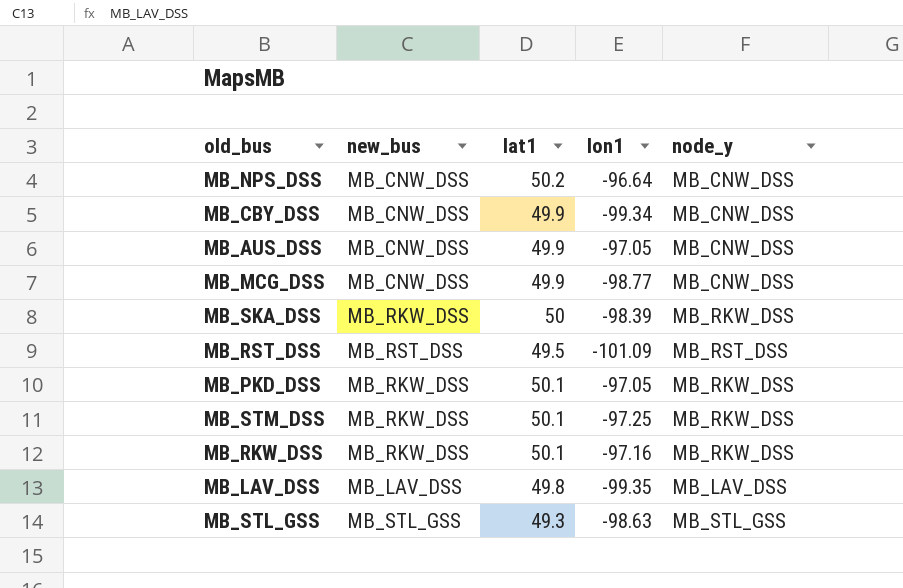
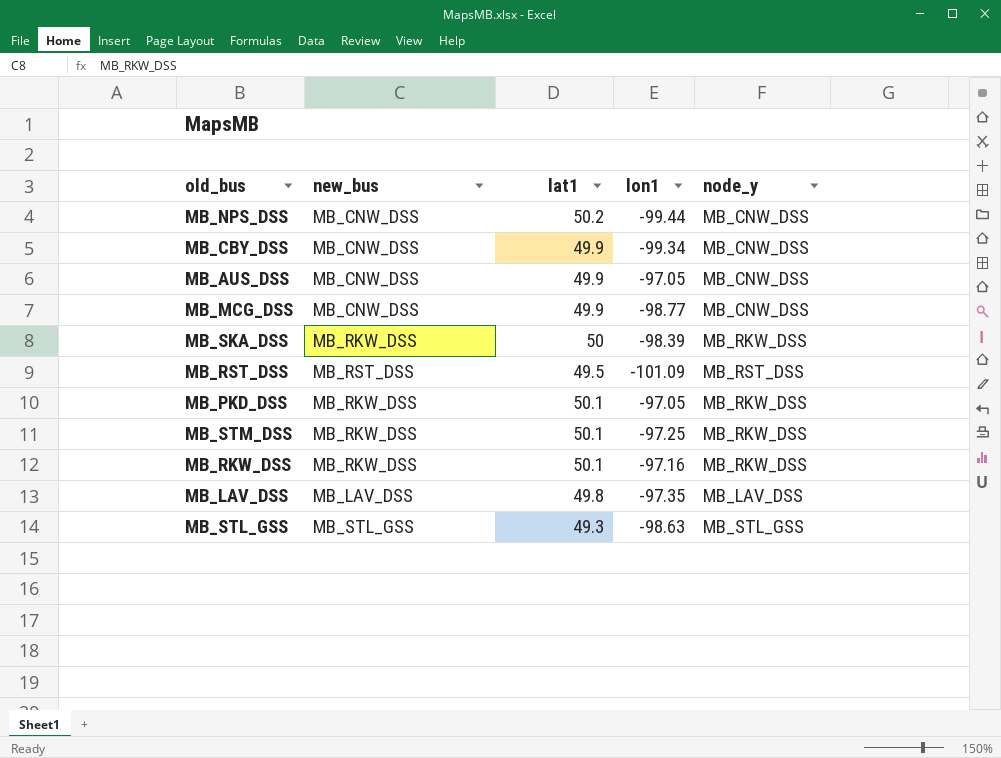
MB_NPS_DSS | lon1: -96.64 -> -99.44
MB_LAV_DSS | lon1: -99.35 -> -97.35

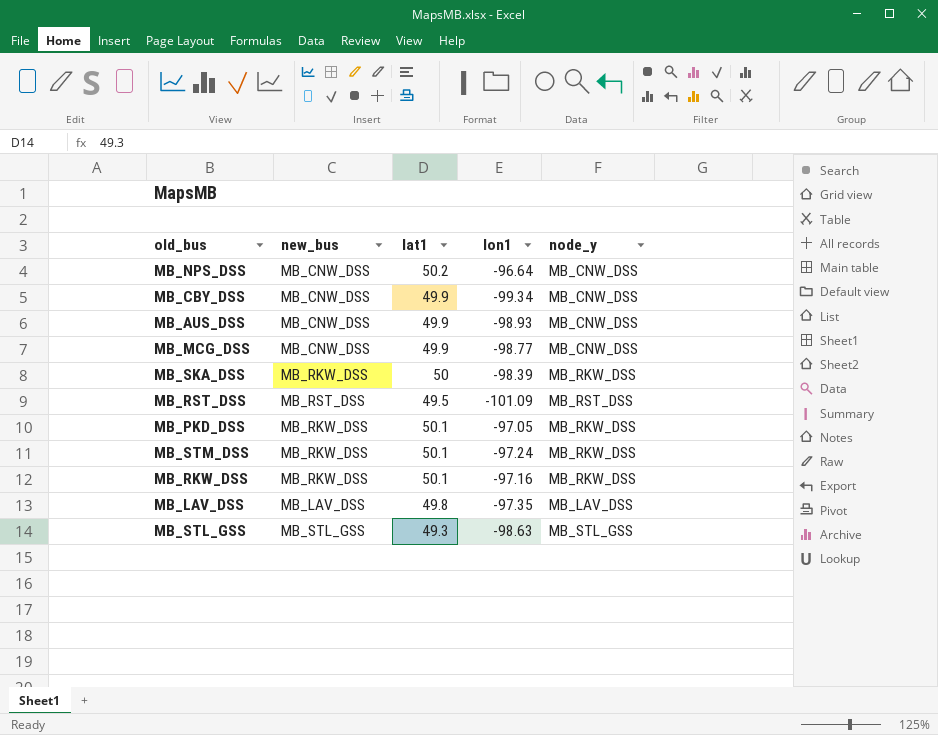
MB_NPS_DSS | lon1: -99.44 -> -96.64
MB_AUS_DSS | lon1: -97.05 -> -98.93
MB_STM_DSS | lon1: -97.25 -> -97.24

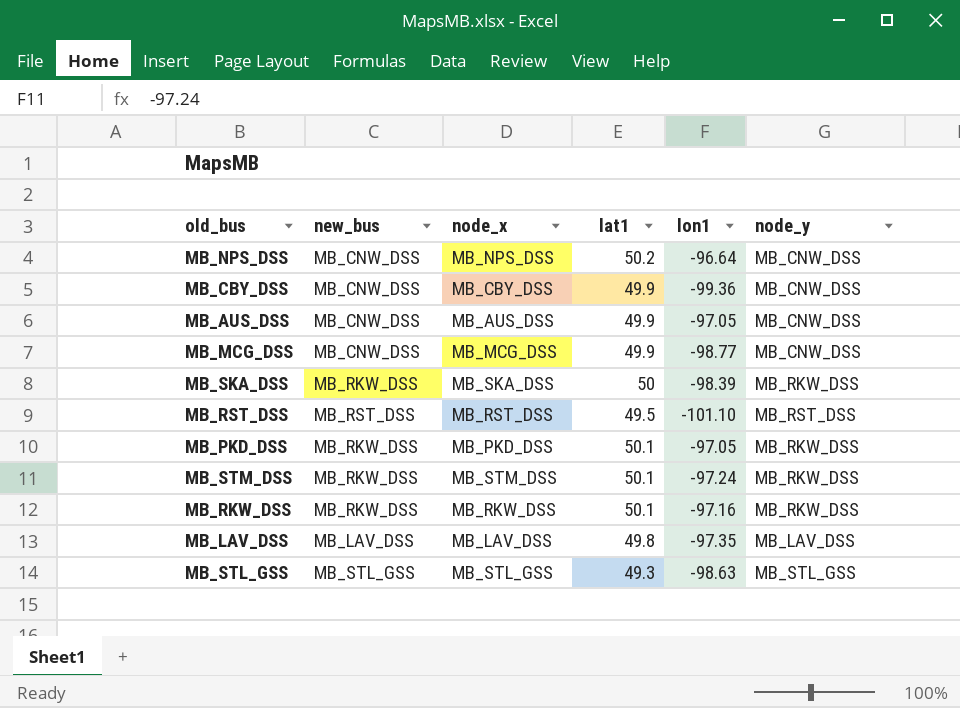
column node_x | position: none -> 3
MB_CBY_DSS | lon1: -99.34 -> -99.36
MB_AUS_DSS | lon1: -98.93 -> -97.05
MB_RST_DSS | lon1: -101.09 -> -101.10

